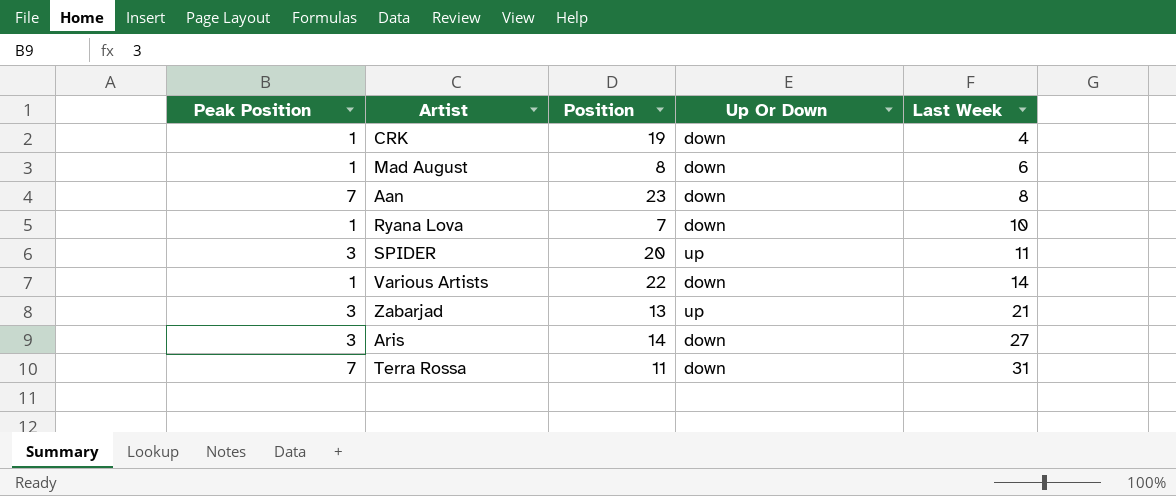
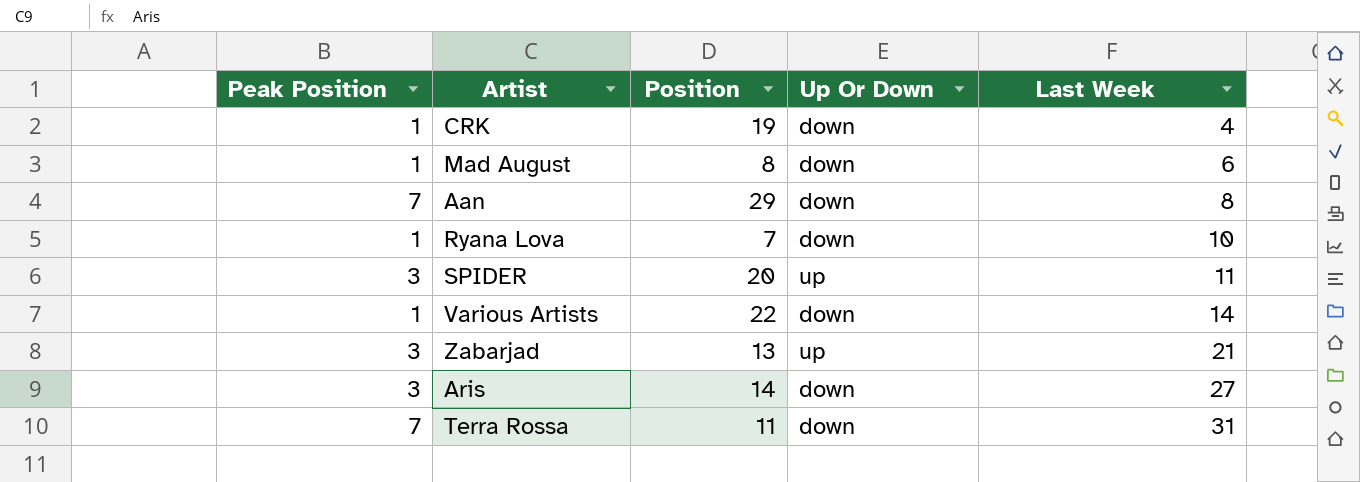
Aan | Position: 23 -> 29

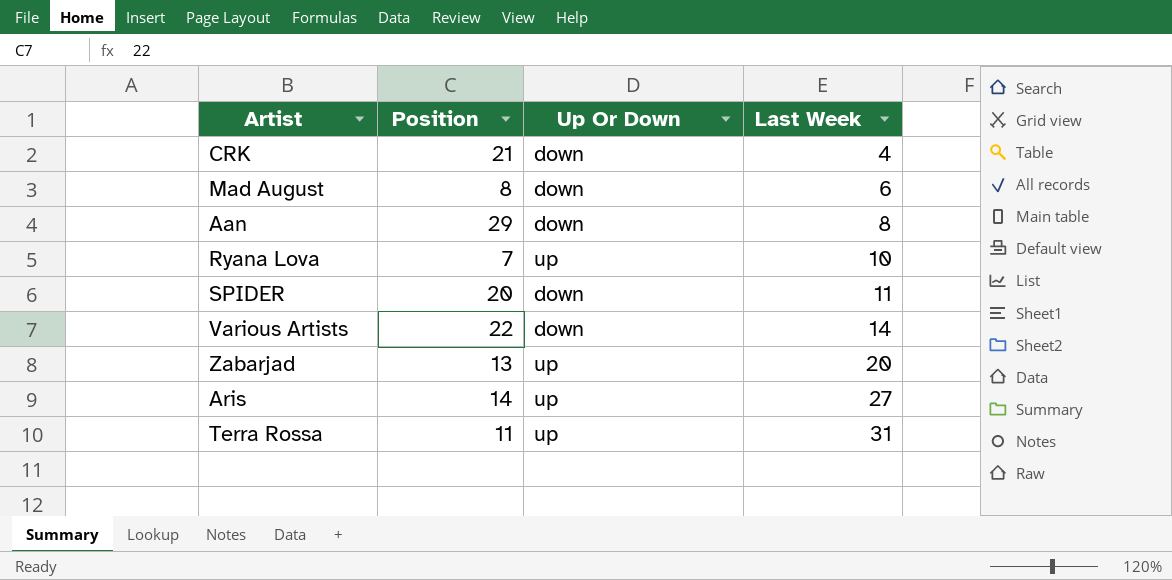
column Peak Position | position: 1 -> none
CRK | Position: 19 -> 21
Ryana Lova | Up Or Down: down -> up
SPIDER | Up Or Down: up -> down
Zabarjad | Last Week: 21 -> 20
Aris | Up Or Down: down -> up
Terra Rossa | Up Or Down: down -> up

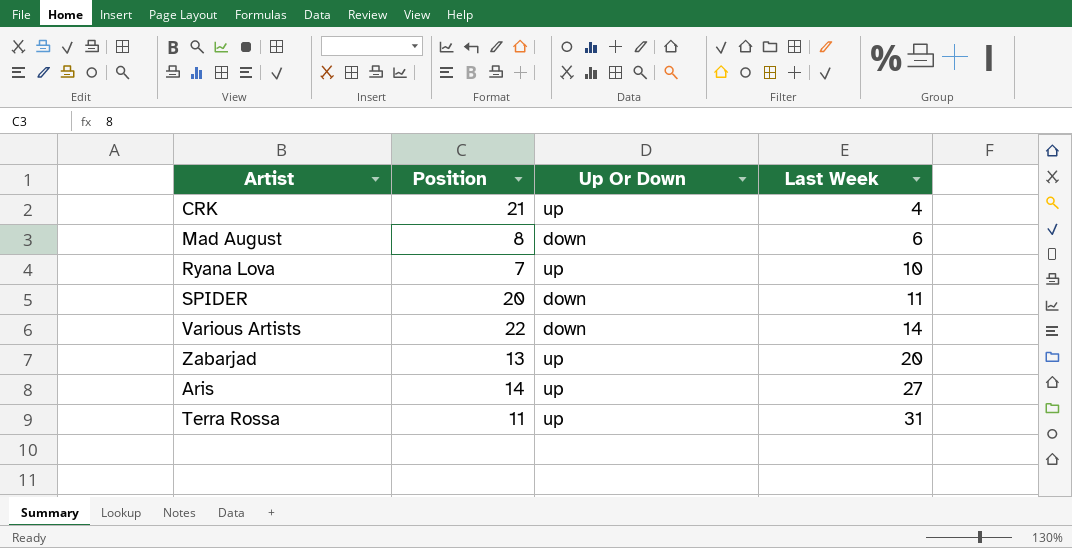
row Aan: 29 | down | 8 -> none
CRK | Up Or Down: down -> up

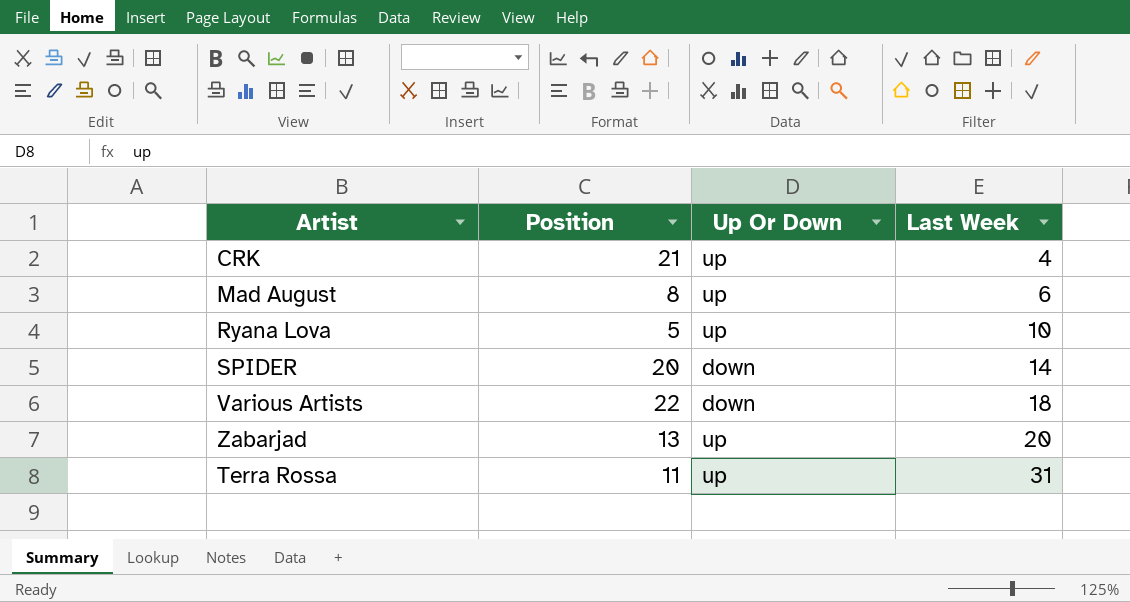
row Aris: 14 | up | 27 -> none
Mad August | Up Or Down: down -> up
Ryana Lova | Position: 7 -> 5
SPIDER | Last Week: 11 -> 14
Various Artists | Last Week: 14 -> 18

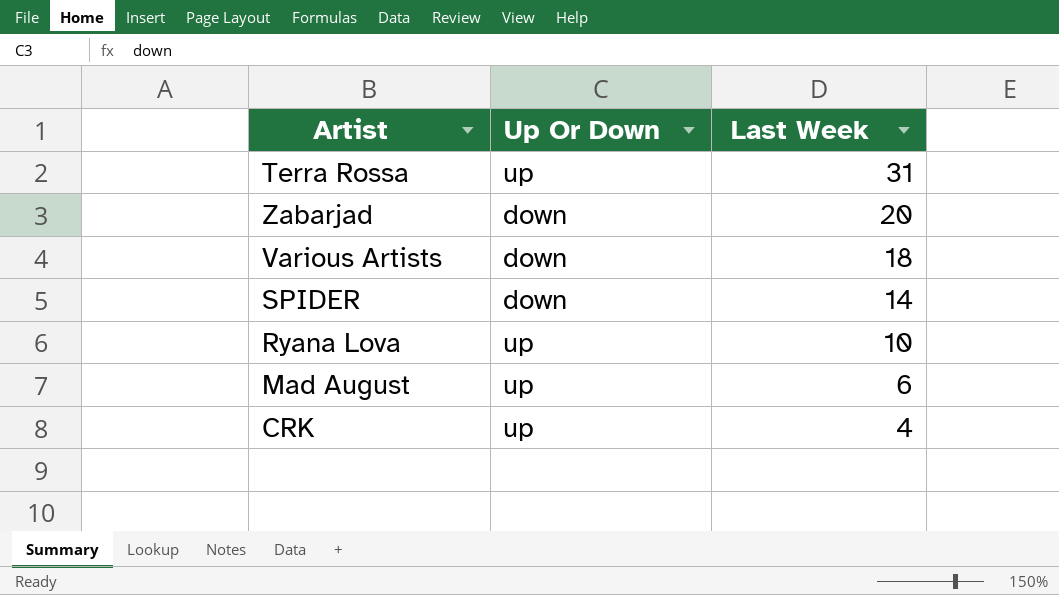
row order: Last Week ascending -> Last Week descending
column Position | position: 2 -> none
Zabarjad | Up Or Down: up -> down

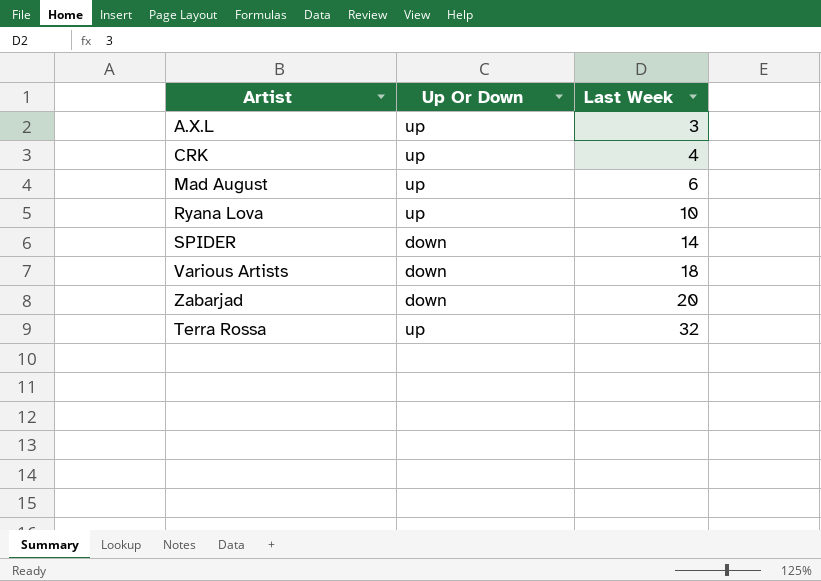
row order: Last Week descending -> Last Week ascending
row A.X.L: none -> up | 3
Terra Rossa | Last Week: 31 -> 32

